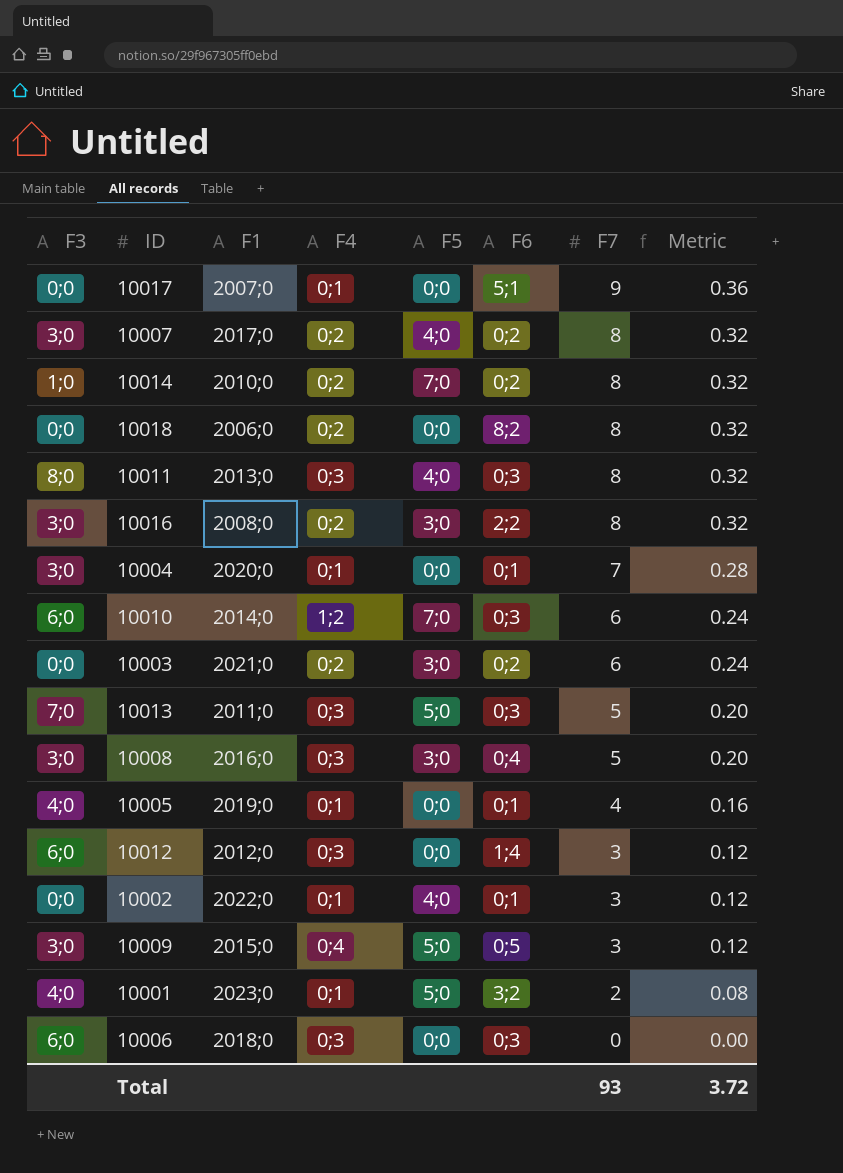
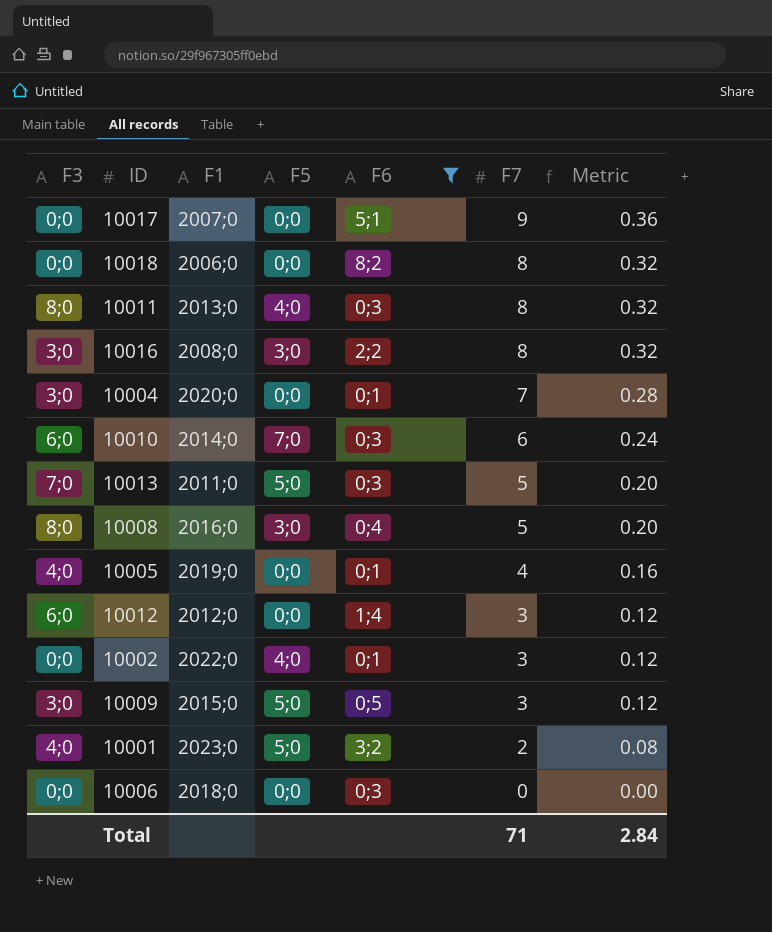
filter: none -> F6 != 0;2
column F4 | position: 4 -> none
10008 | F3: 3;0 -> 8;0
10006 | F3: 6;0 -> 0;0
Total | F7: 93 -> 71
Total | Metric: 3.72 -> 2.84

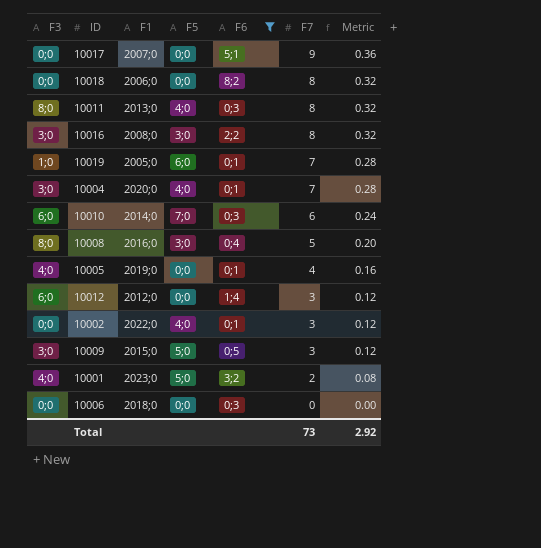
row 10013: 7;0 | 2011;0 | 5;0 | 0;3 | 5 | 0.20 -> none
row 10019: none -> 1;0 | 2005;0 | 6;0 | 0;1 | 7 | 0.28
10004 | F5: 0;0 -> 4;0
Total | F7: 71 -> 73
Total | Metric: 2.84 -> 2.92

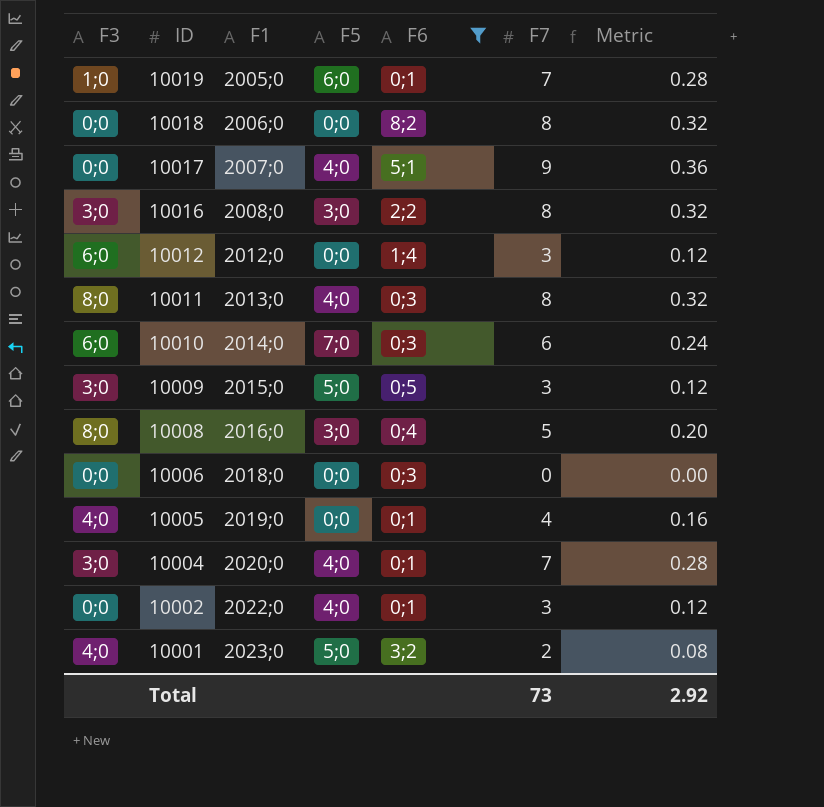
row order: F7 descending -> ID descending
10017 | F5: 0;0 -> 4;0

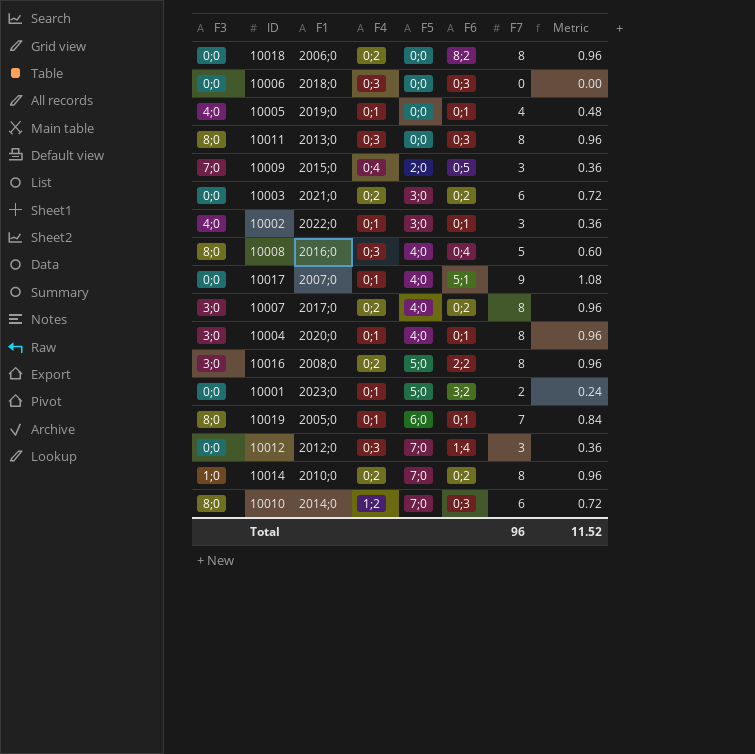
filter: F6 != 0;2 -> none
row order: ID descending -> F5 ascending
column F4 | position: none -> 4
column Metric | formula: [F7] * 0.04 -> [F7] * 0.12
10011 | F5: 4;0 -> 0;0
10009 | F3: 3;0 -> 7;0
10009 | F5: 5;0 -> 2;0
10002 | F3: 0;0 -> 4;0
10002 | F5: 4;0 -> 3;0
10008 | F5: 3;0 -> 4;0
10004 | F7: 7 -> 8
10016 | F5: 3;0 -> 5;0
10001 | F3: 4;0 -> 0;0
10019 | F3: 1;0 -> 8;0
10012 | F3: 6;0 -> 0;0
10012 | F5: 0;0 -> 7;0
10010 | F3: 6;0 -> 8;0
Total | F7: 73 -> 96
Total | Metric: 2.92 -> 11.52

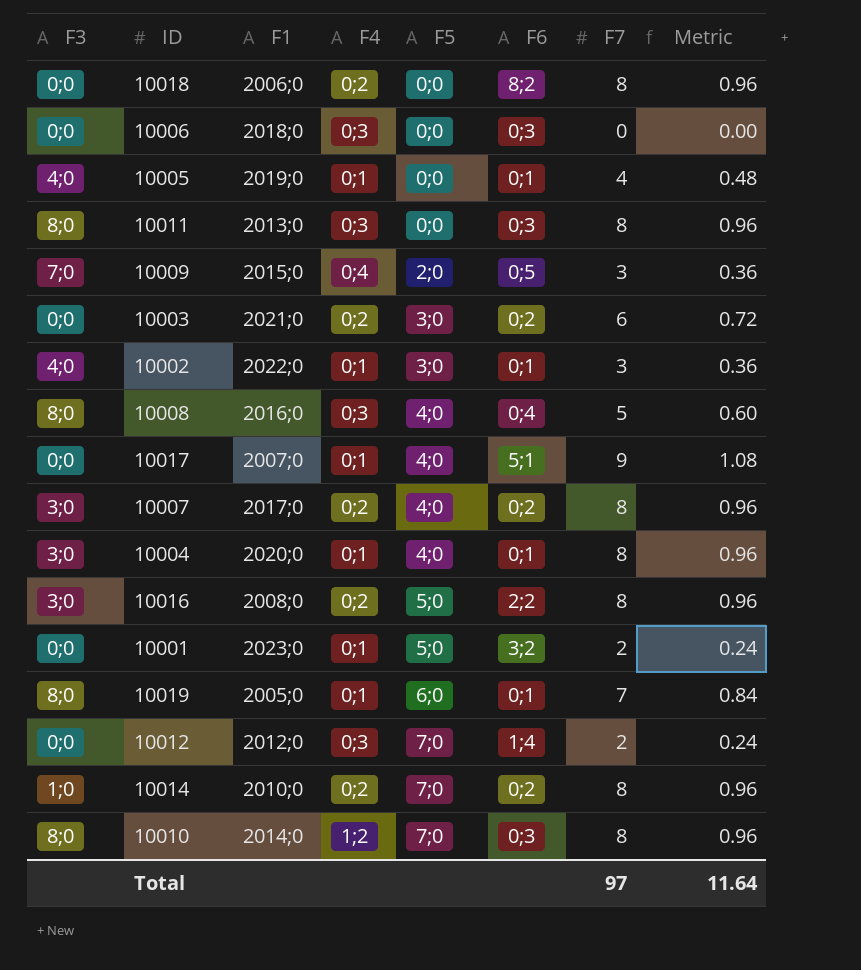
10012 | F7: 3 -> 2
10012 | Metric: 0.36 -> 0.24
10010 | F7: 6 -> 8
10010 | Metric: 0.72 -> 0.96
Total | F7: 96 -> 97
Total | Metric: 11.52 -> 11.64

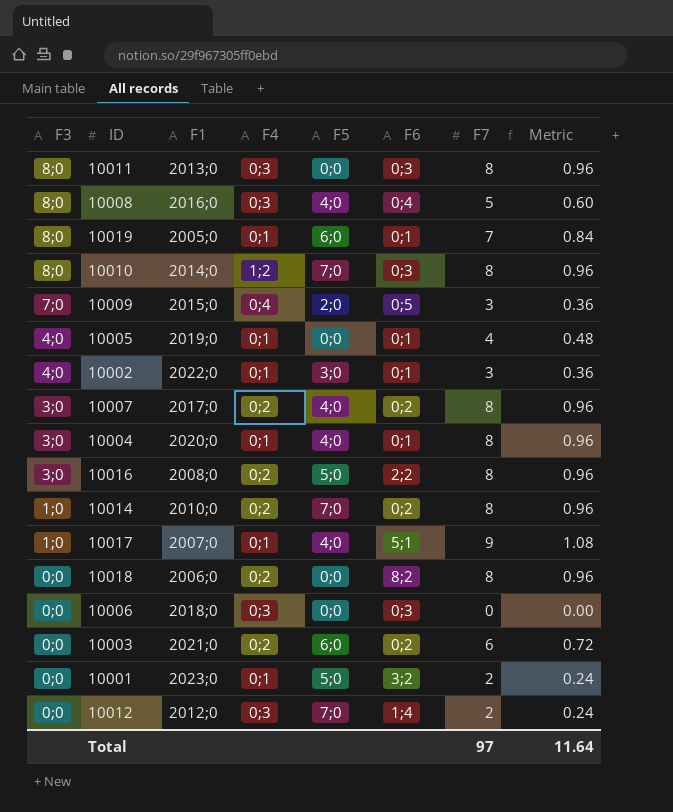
row order: F5 ascending -> F3 descending
10017 | F3: 0;0 -> 1;0
10003 | F5: 3;0 -> 6;0

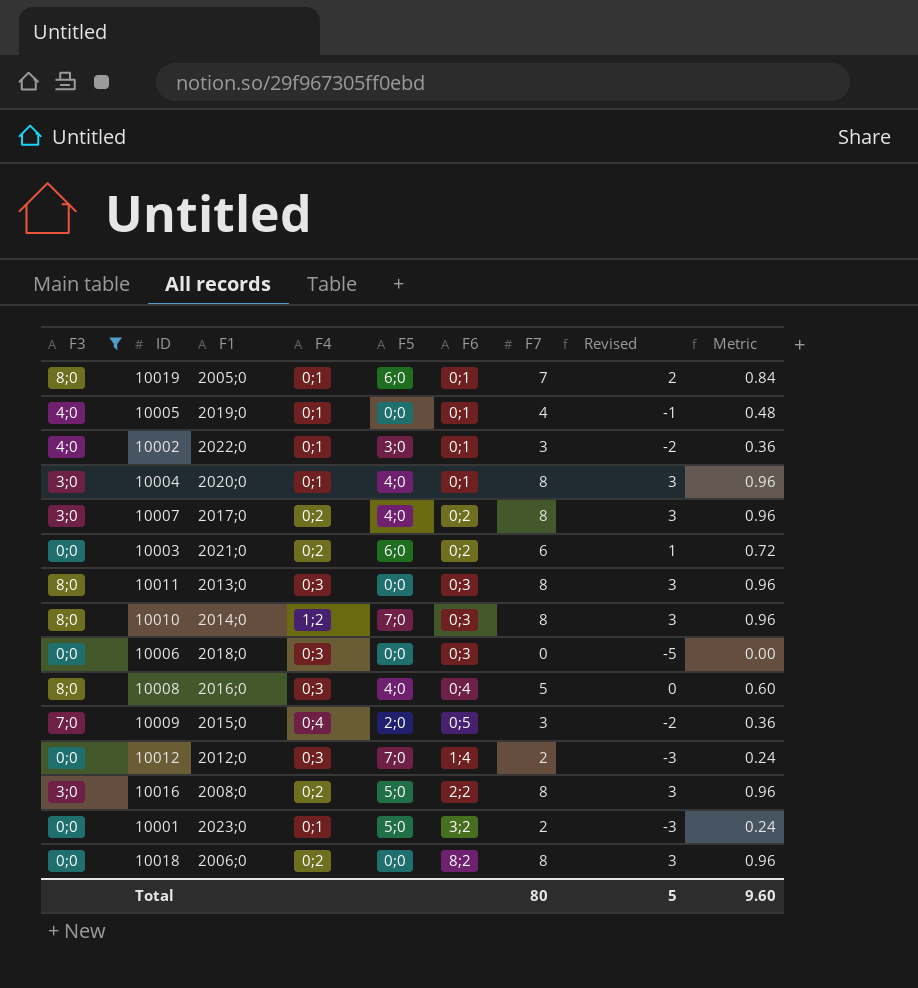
filter: none -> F3 != 1;0
row order: F3 descending -> F6 ascending
column Revised | formula: none -> [F7] - 5
Total | F7: 97 -> 80
Total | Metric: 11.64 -> 9.60

